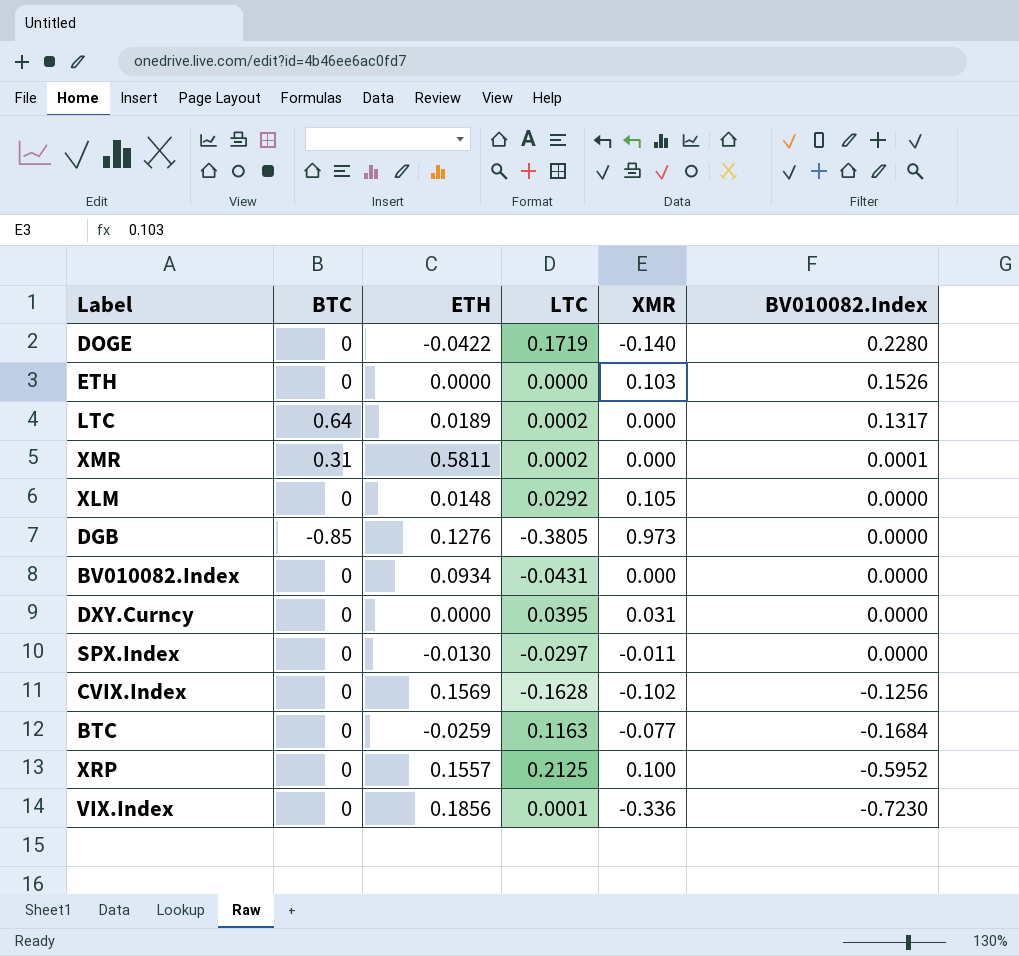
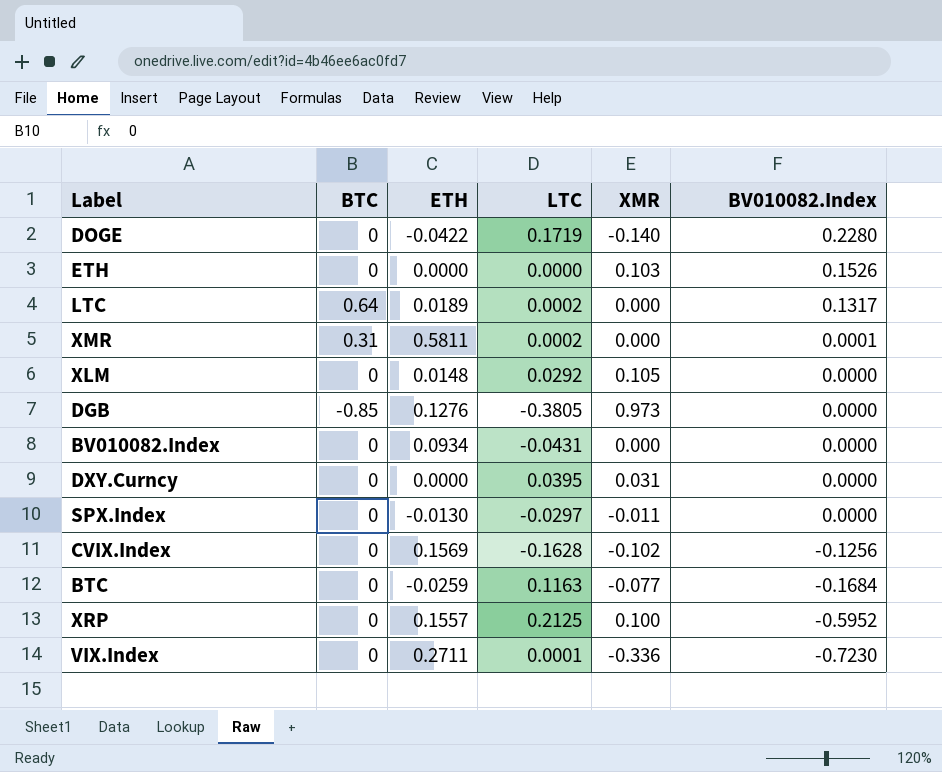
VIX.Index | ETH: 0.1856 -> 0.2711

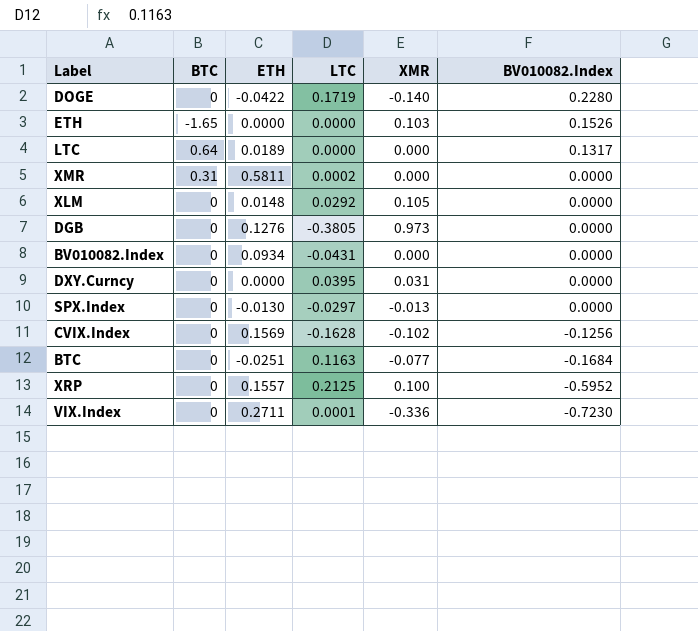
ETH | BTC: 0 -> -1.65
LTC | LTC: 0.0002 -> 0.0000
XMR | BV010082.Index: 0.0001 -> 0.0000
DGB | BTC: -0.85 -> 0
SPX.Index | XMR: -0.011 -> -0.013
BTC | ETH: -0.0259 -> -0.0251

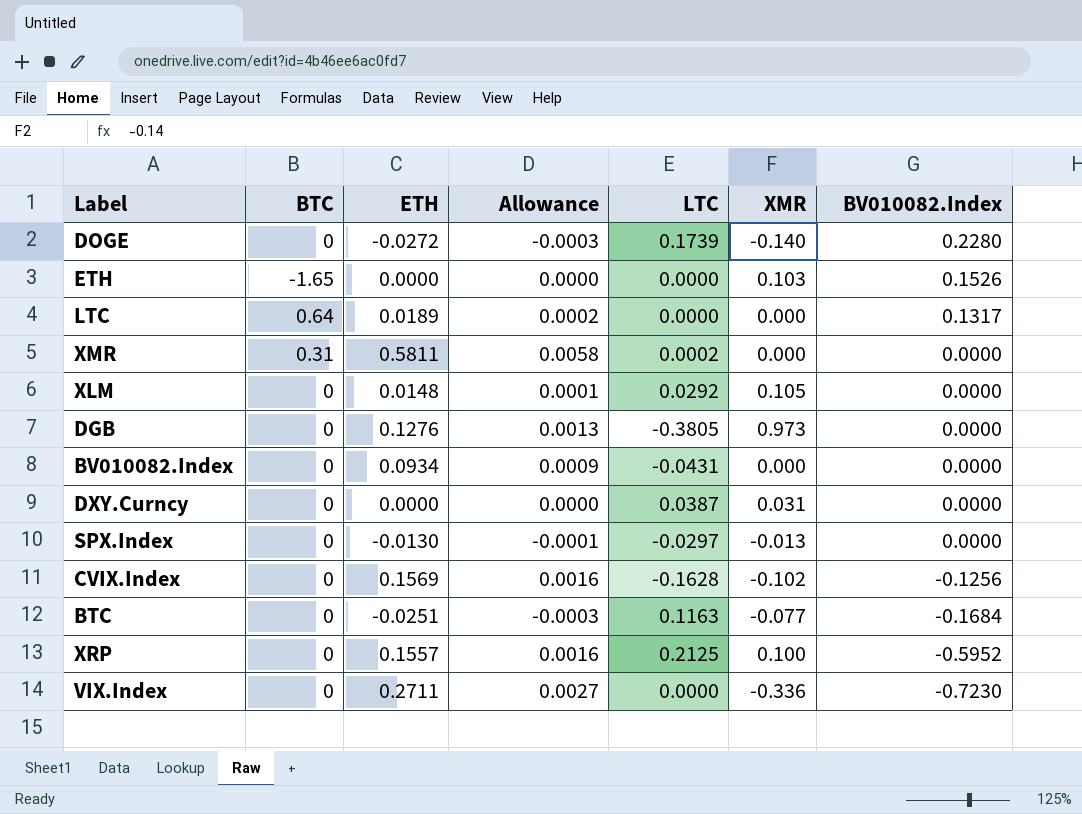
column Allowance | formula: none -> [ETH] * 0.01
DOGE | ETH: -0.0422 -> -0.0272
DOGE | LTC: 0.1719 -> 0.1739
DXY.Curncy | LTC: 0.0395 -> 0.0387
VIX.Index | LTC: 0.0001 -> 0.0000

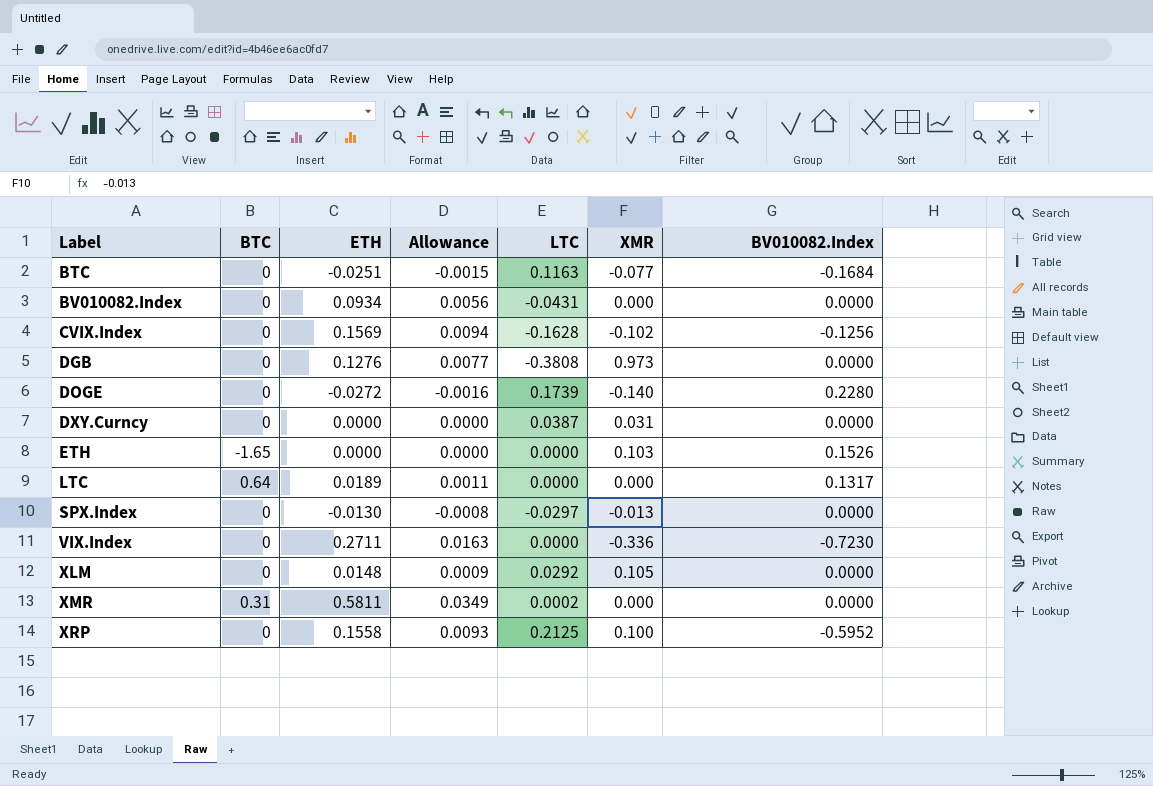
row order: BV010082.Index descending -> Label ascending
column Allowance | formula: [ETH] * 0.01 -> [ETH] * 0.06
DGB | LTC: -0.3805 -> -0.3808
XRP | ETH: 0.1557 -> 0.1558

